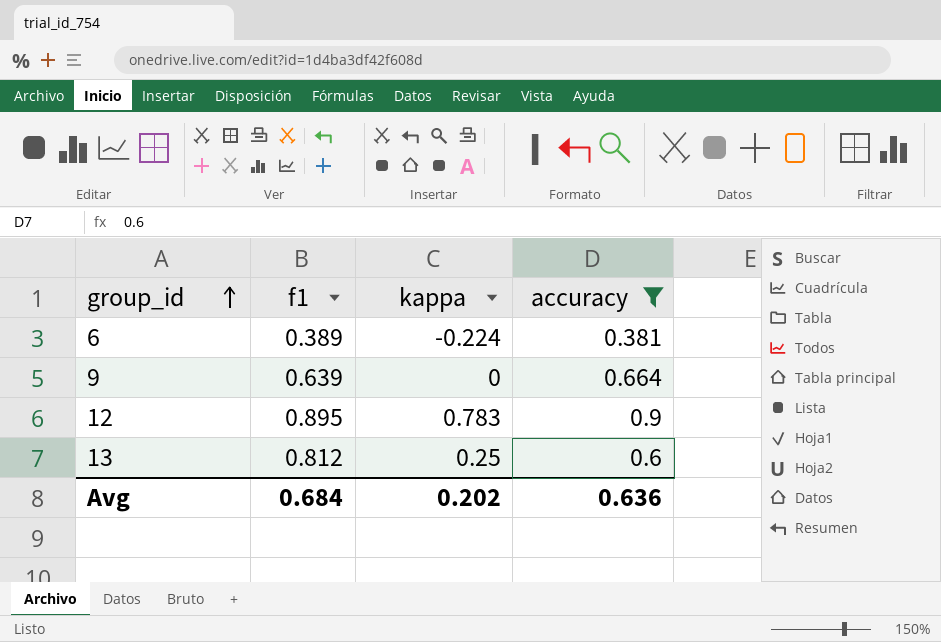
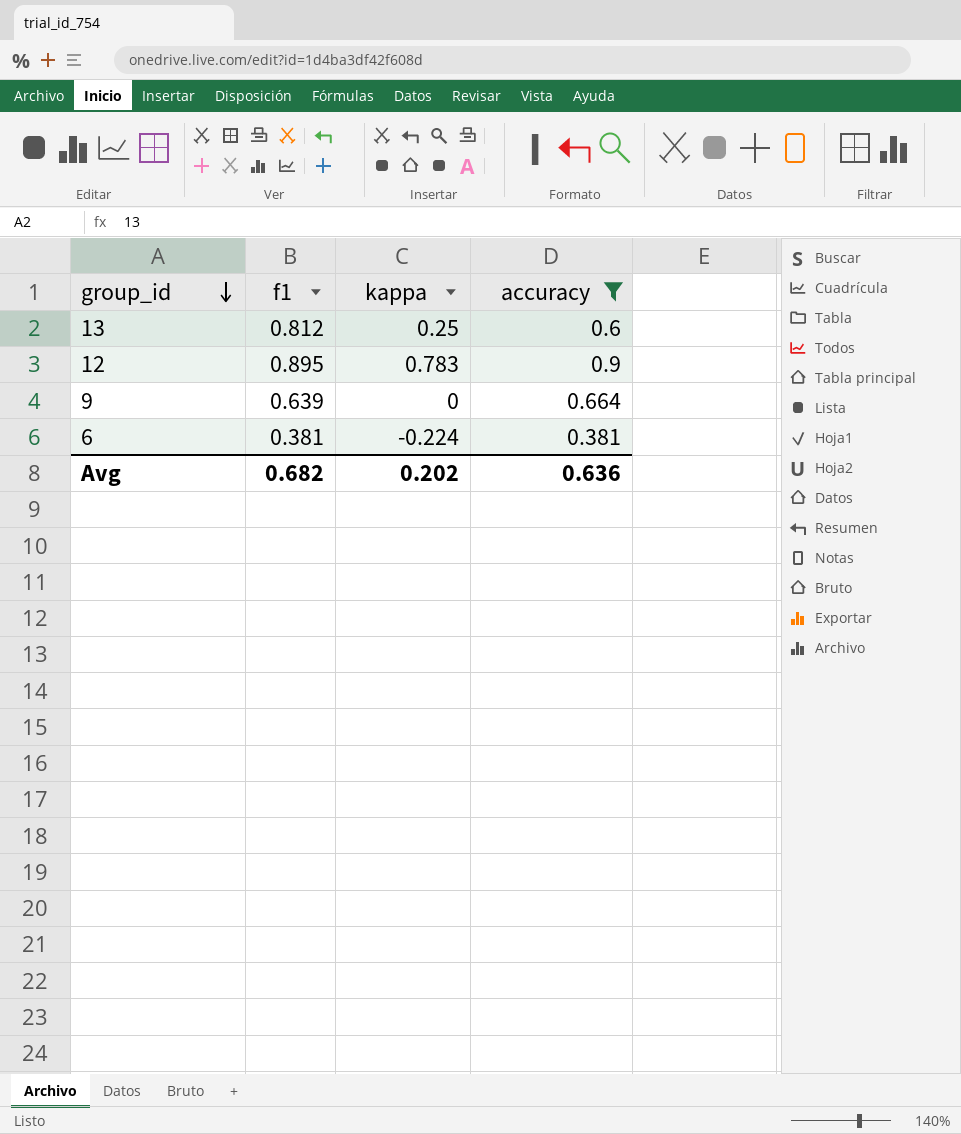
row order: group_id ascending -> group_id descending
6 | f1: 0.389 -> 0.381
Avg | f1: 0.684 -> 0.682

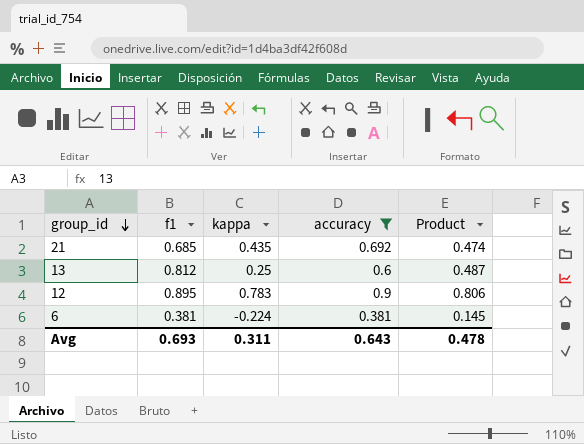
column Product | formula: none -> [f1] * [accuracy]
row 9: 0.639 | 0 | 0.664 -> none
row 21: none -> 0.685 | 0.435 | 0.692 | 0.474
Avg | f1: 0.682 -> 0.693
Avg | kappa: 0.202 -> 0.311
Avg | accuracy: 0.636 -> 0.643

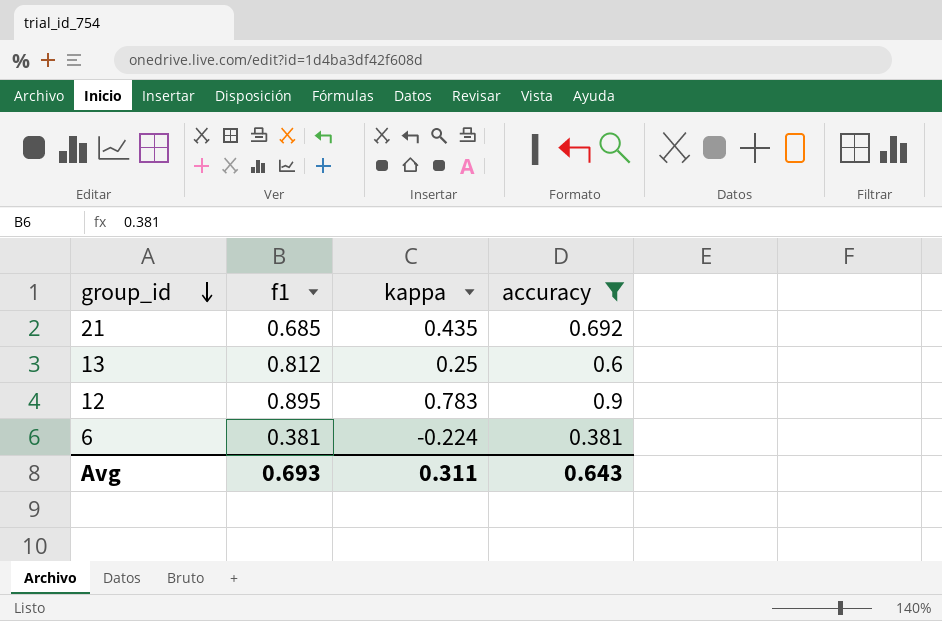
column Product | formula: [f1] * [accuracy] -> none

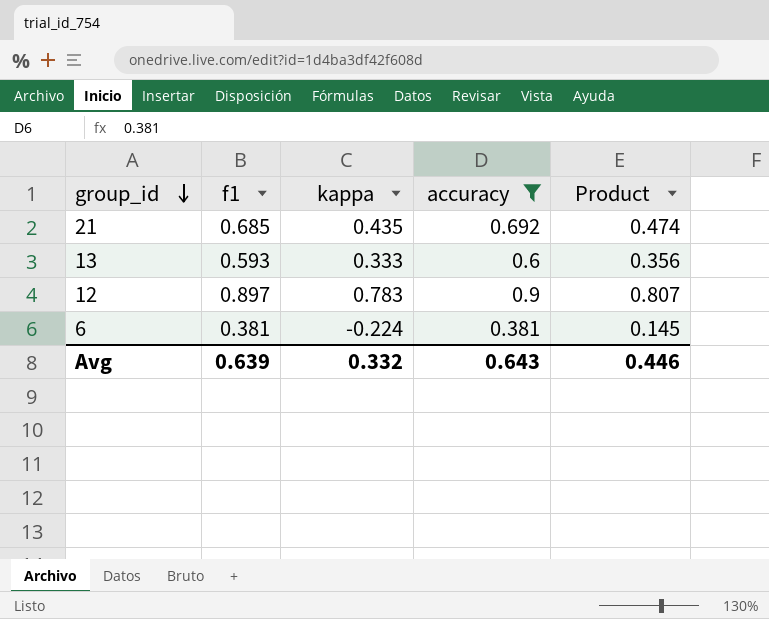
column Product | formula: none -> [f1] * [accuracy]
13 | f1: 0.812 -> 0.593
13 | kappa: 0.25 -> 0.333
12 | f1: 0.895 -> 0.897
Avg | f1: 0.693 -> 0.639
Avg | kappa: 0.311 -> 0.332

